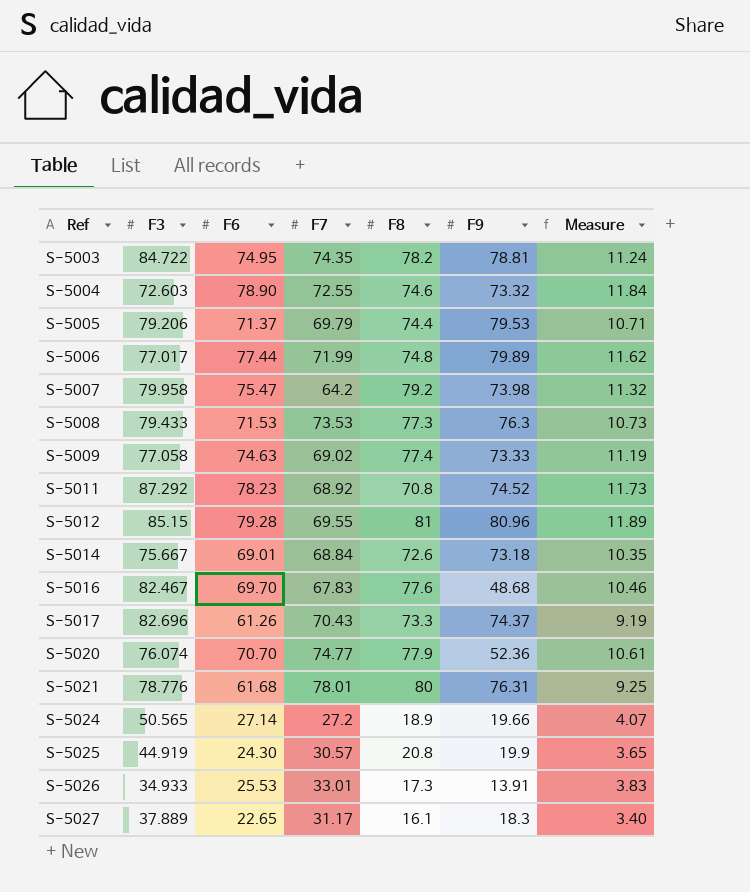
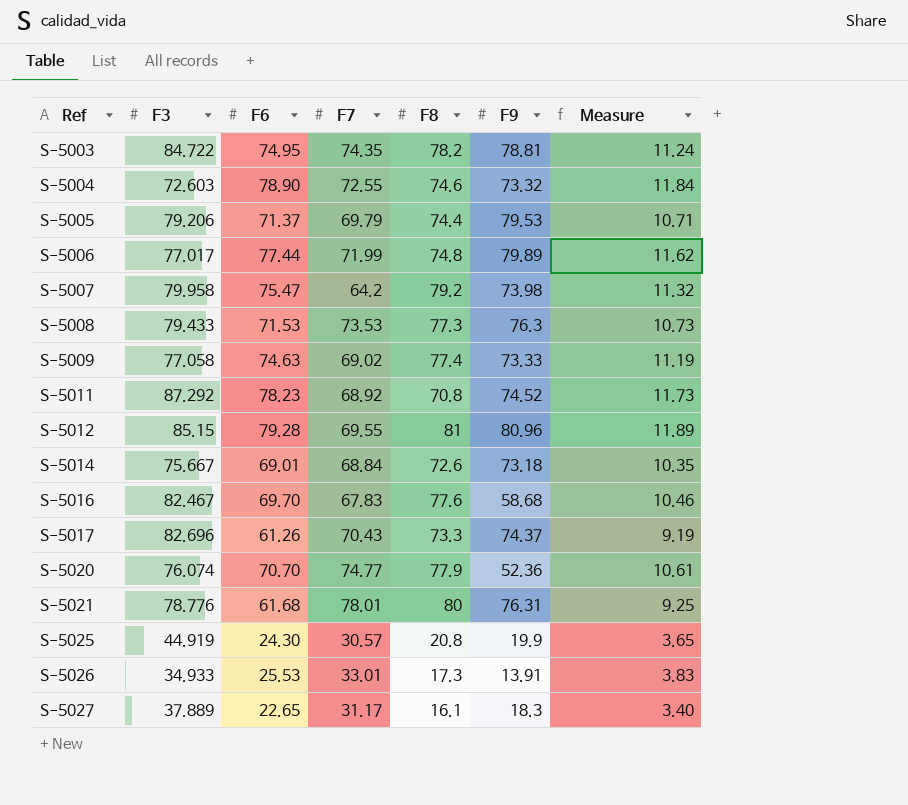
row S-5024: 50.565 | 27.14 | 27.2 | 18.9 | 19.66 | 4.07 -> none
S-5016 | F9: 48.68 -> 58.68

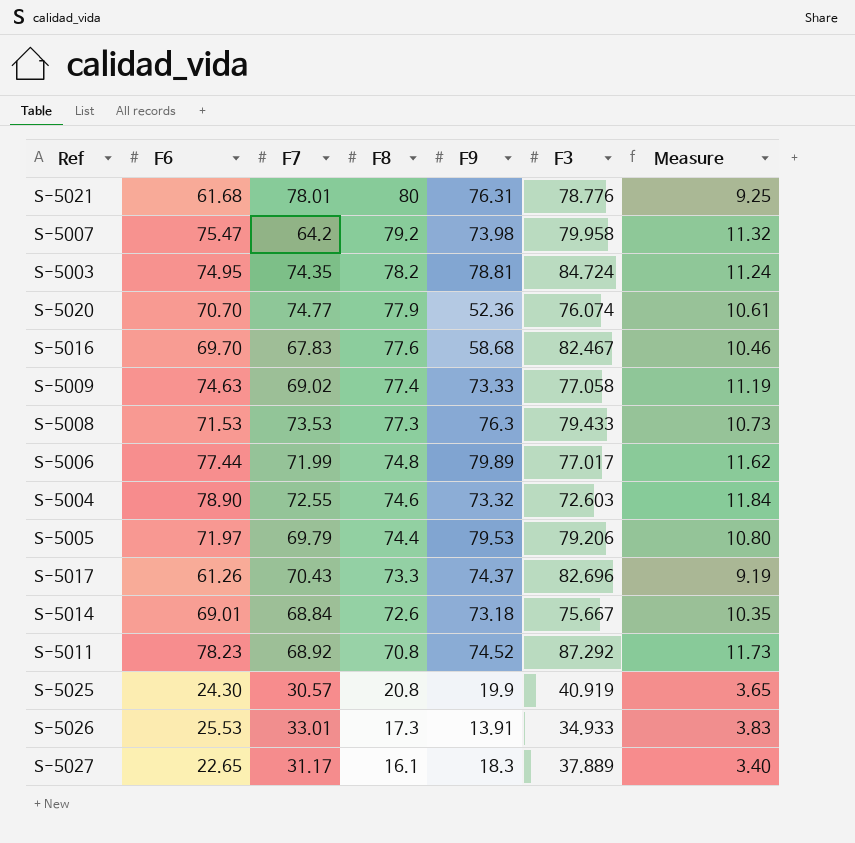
row order: Ref ascending -> F8 descending
column F3 | position: 2 -> 6
row S-5012: 85.15 | 79.28 | 69.55 | 81 | 80.96 | 11.89 -> none
S-5003 | F3: 84.722 -> 84.724
S-5005 | F6: 71.37 -> 71.97
S-5005 | Measure: 10.71 -> 10.80
S-5025 | F3: 44.919 -> 40.919

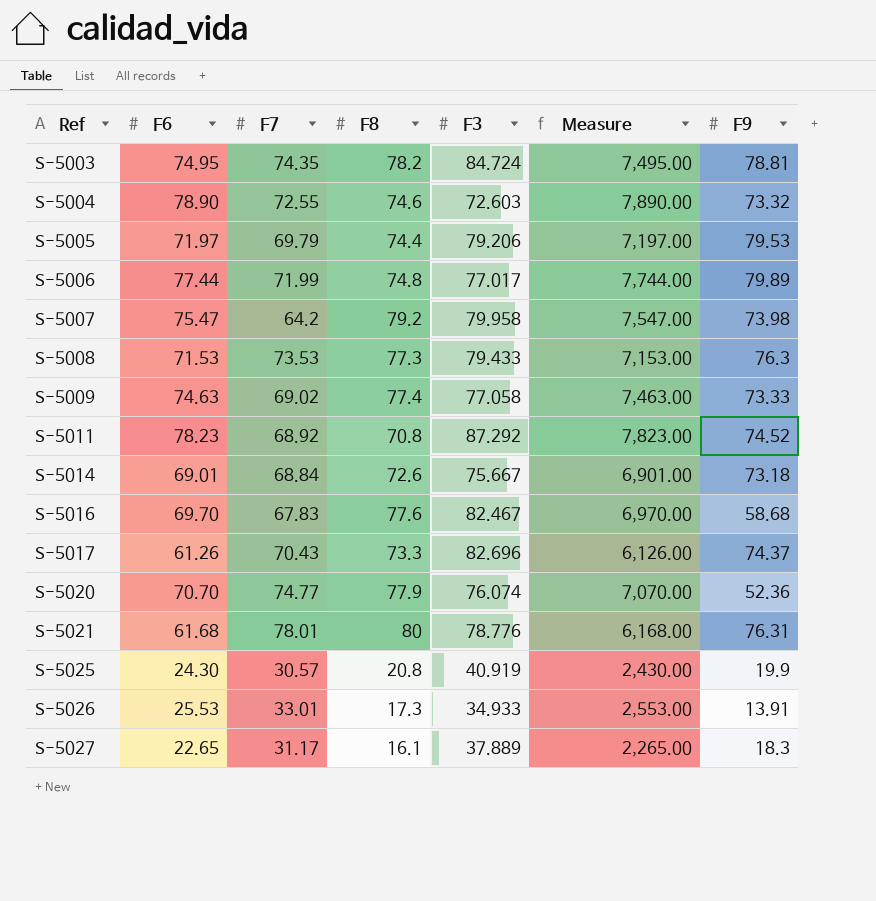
row order: F8 descending -> Ref ascending
column Measure | formula: [F6] * 0.15 -> [F6] * 100
column F9 | position: 5 -> 7

